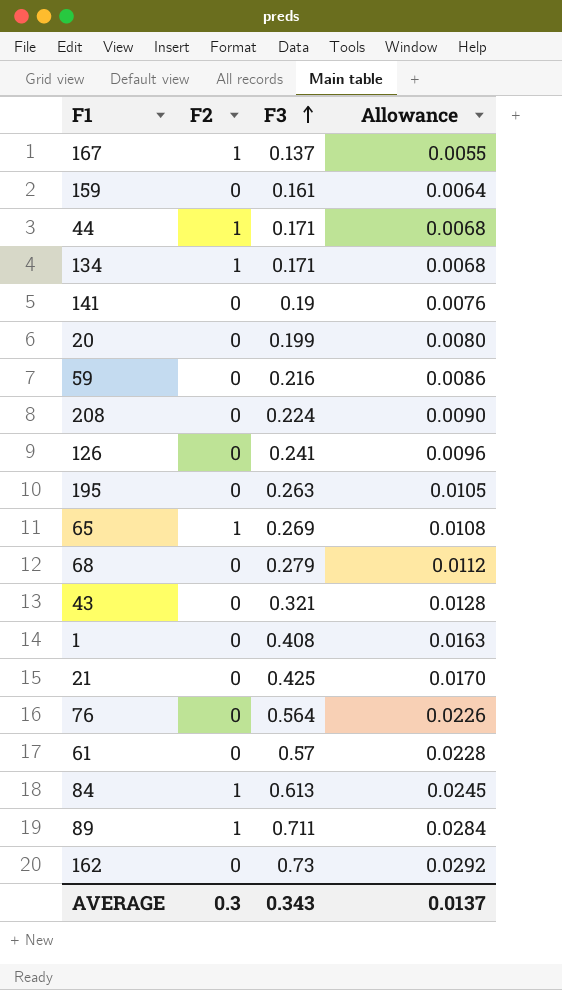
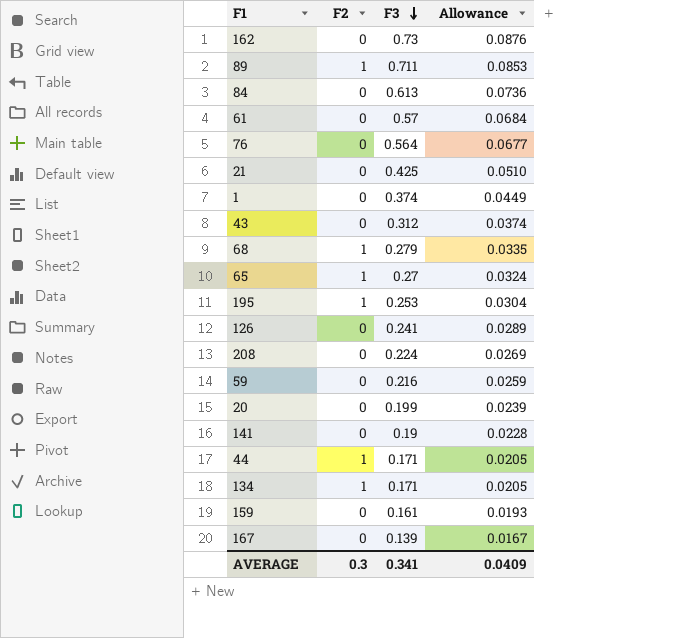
row order: F3 ascending -> F3 descending
column Allowance | formula: [F3] * 0.04 -> [F3] * 0.12
84 | F2: 1 -> 0
1 | F3: 0.408 -> 0.374
43 | F3: 0.321 -> 0.312
68 | F2: 0 -> 1
65 | F3: 0.269 -> 0.27
195 | F2: 0 -> 1
195 | F3: 0.263 -> 0.253
167 | F2: 1 -> 0
167 | F3: 0.137 -> 0.139
AVERAGE | F3: 0.343 -> 0.341
AVERAGE | Allowance: 0.0137 -> 0.0409

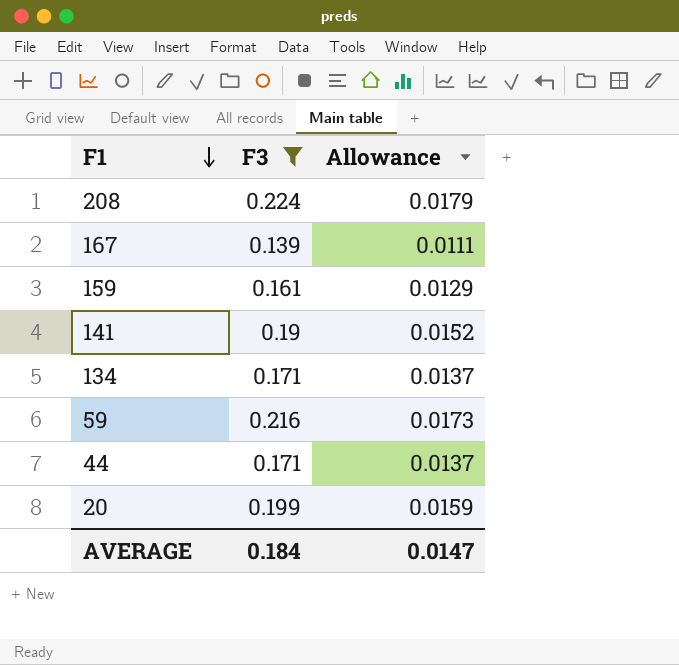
filter: none -> F3 <= 0.224
row order: F3 descending -> F1 descending
column F2 | position: 2 -> none
column Allowance | formula: [F3] * 0.12 -> [F3] * 0.08
AVERAGE | F3: 0.341 -> 0.184
AVERAGE | Allowance: 0.0409 -> 0.0147

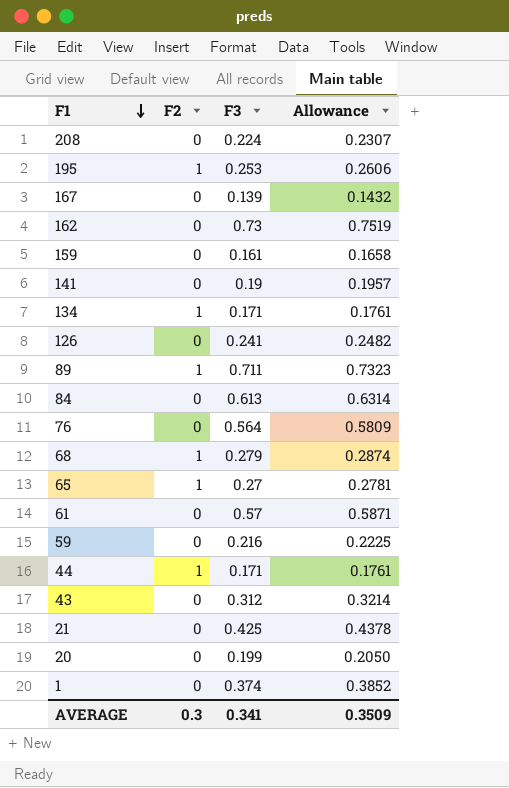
filter: F3 <= 0.224 -> none
column F2 | position: none -> 2
column Allowance | formula: [F3] * 0.08 -> [F3] * 1.03
AVERAGE | F3: 0.184 -> 0.341
AVERAGE | Allowance: 0.0147 -> 0.3509

